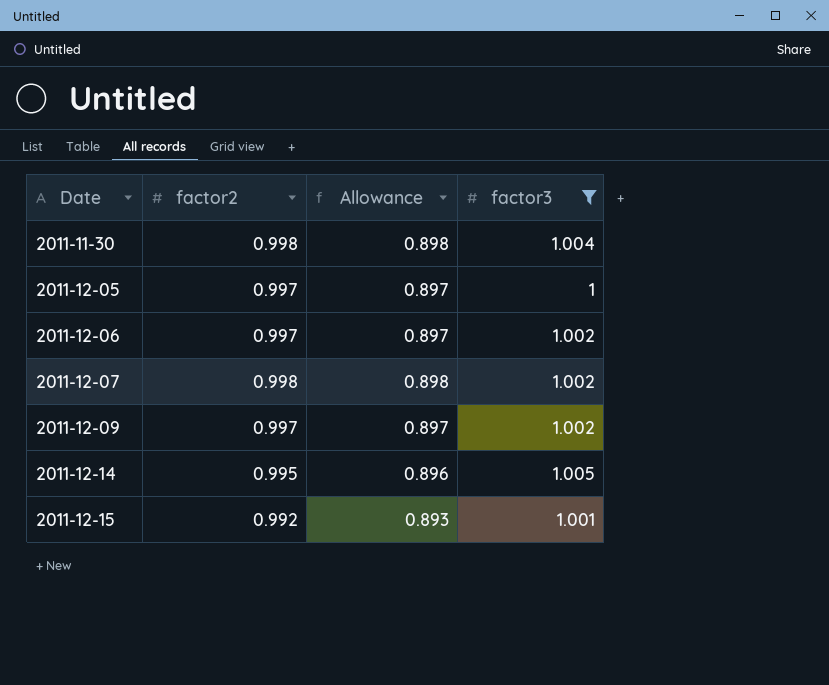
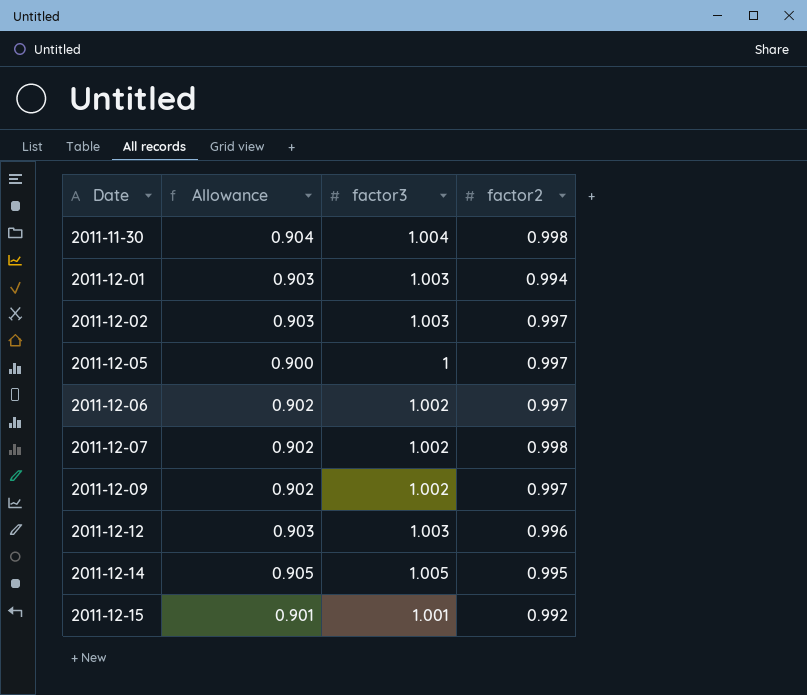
filter: factor3 != 1.003 -> none
column Allowance | formula: [factor2] * 0.9 -> [factor3] * 0.9
column factor2 | position: 2 -> 4

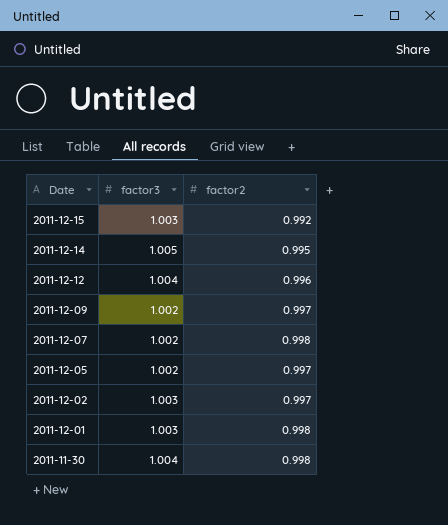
row order: Date ascending -> Date descending
column Allowance | formula: [factor3] * 0.9 -> none
row 2011-12-06: 0.902 | 1.002 | 0.997 -> none
2011-12-15 | factor3: 1.001 -> 1.003
2011-12-12 | factor3: 1.003 -> 1.004
2011-12-05 | factor3: 1 -> 1.002
2011-12-01 | factor2: 0.994 -> 0.998

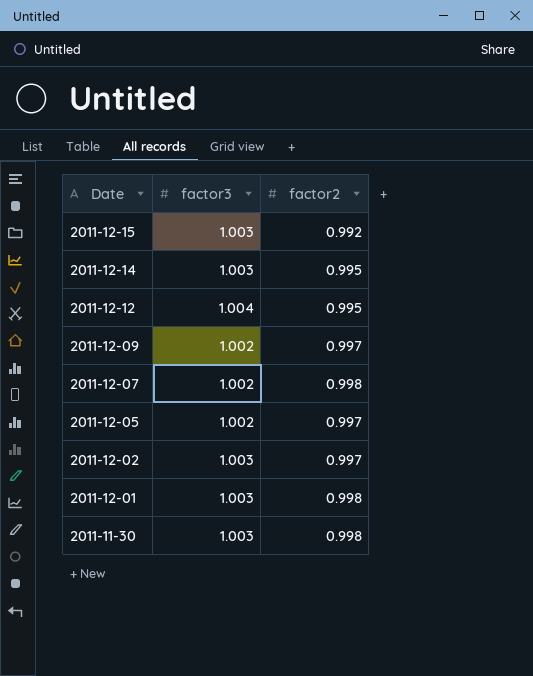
2011-12-14 | factor3: 1.005 -> 1.003
2011-12-12 | factor2: 0.996 -> 0.995
2011-11-30 | factor3: 1.004 -> 1.003

